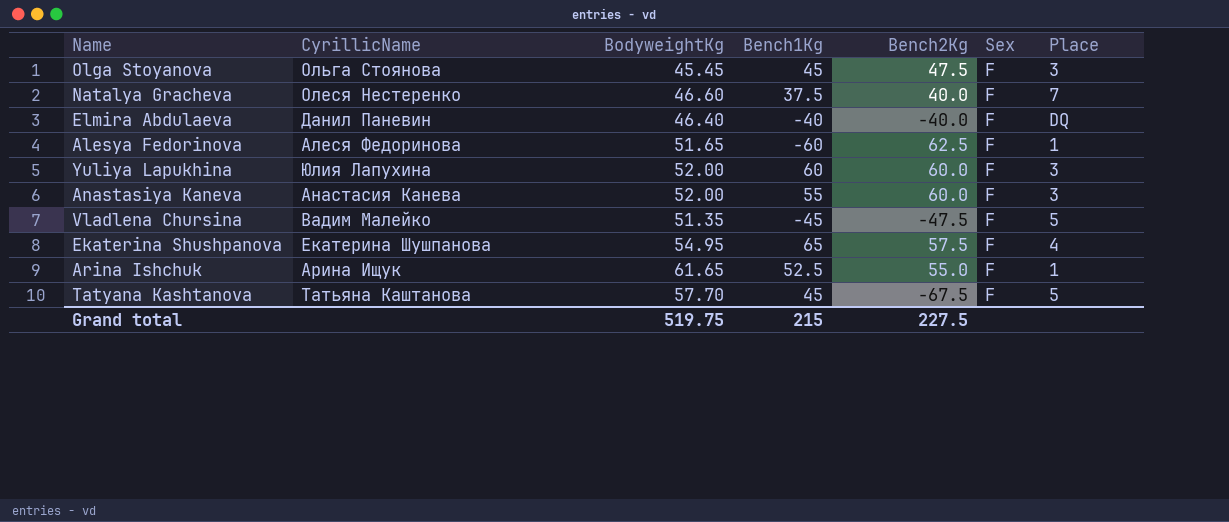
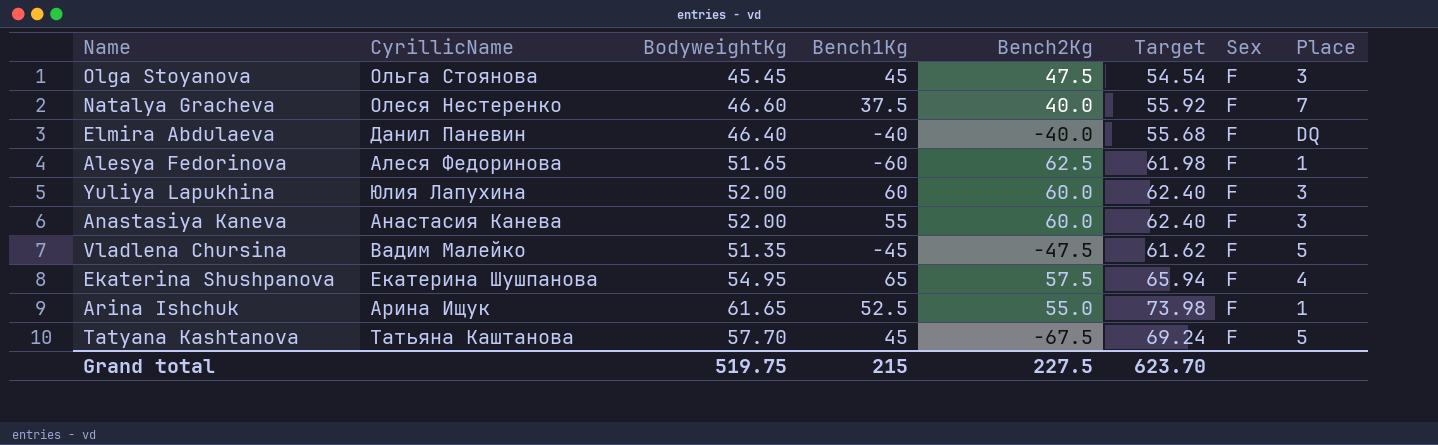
column Target | formula: none -> [BodyweightKg] * 1.2

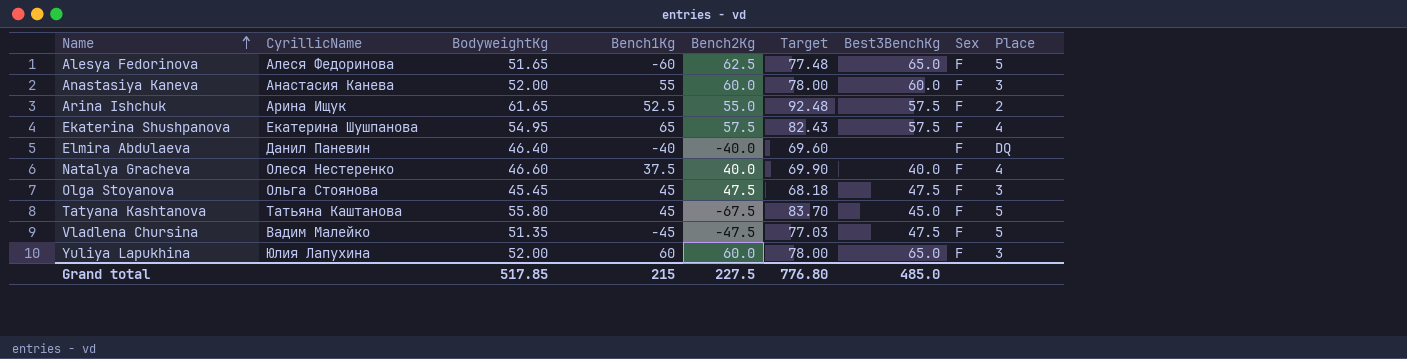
row order: none -> Name ascending
column Target | formula: [BodyweightKg] * 1.2 -> [BodyweightKg] * 1.5
column Best3BenchKg | position: none -> 7
Alesya Fedorinova | Place: 1 -> 5
Arina Ishchuk | Place: 1 -> 2
Natalya Gracheva | Place: 7 -> 4
Tatyana Kashtanova | BodyweightKg: 57.70 -> 55.80
Grand total | BodyweightKg: 519.75 -> 517.85
Grand total | Target: 623.70 -> 776.80

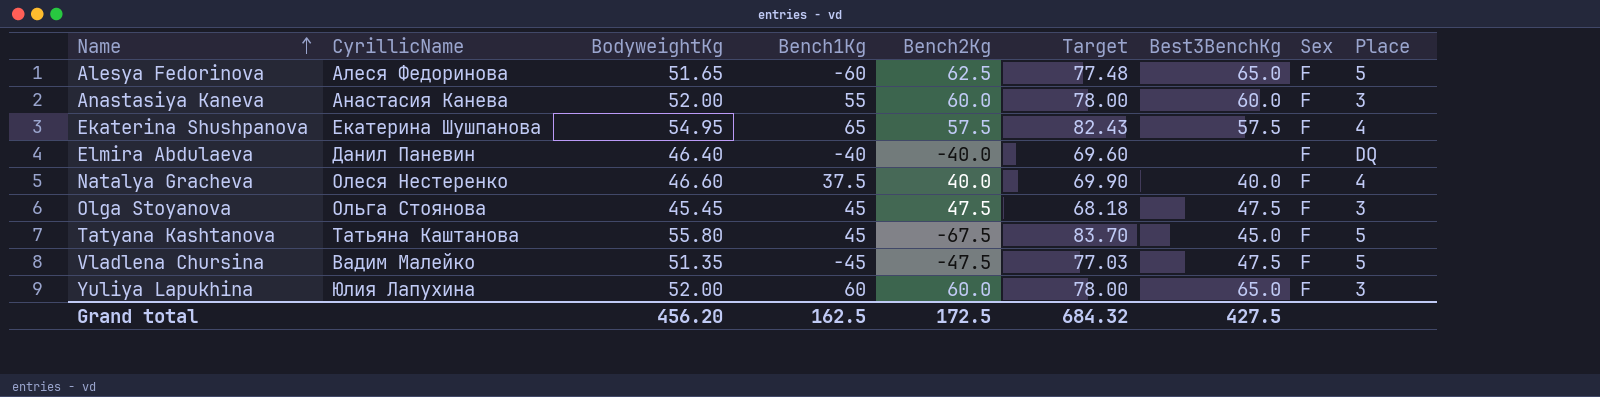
row Arina Ishchuk: Арина Ищук | 61.65 | 52.5 | 55.0 | 92.48 | 57.5 | F | 2 -> none
Grand total | BodyweightKg: 517.85 -> 456.20
Grand total | Bench1Kg: 215 -> 162.5
Grand total | Bench2Kg: 227.5 -> 172.5
Grand total | Target: 776.80 -> 684.32
Grand total | Best3BenchKg: 485.0 -> 427.5

